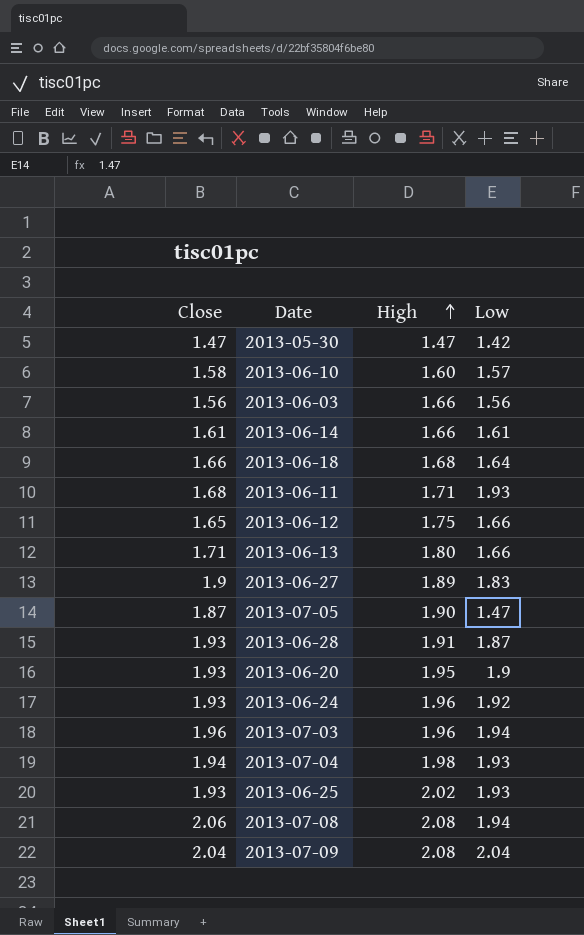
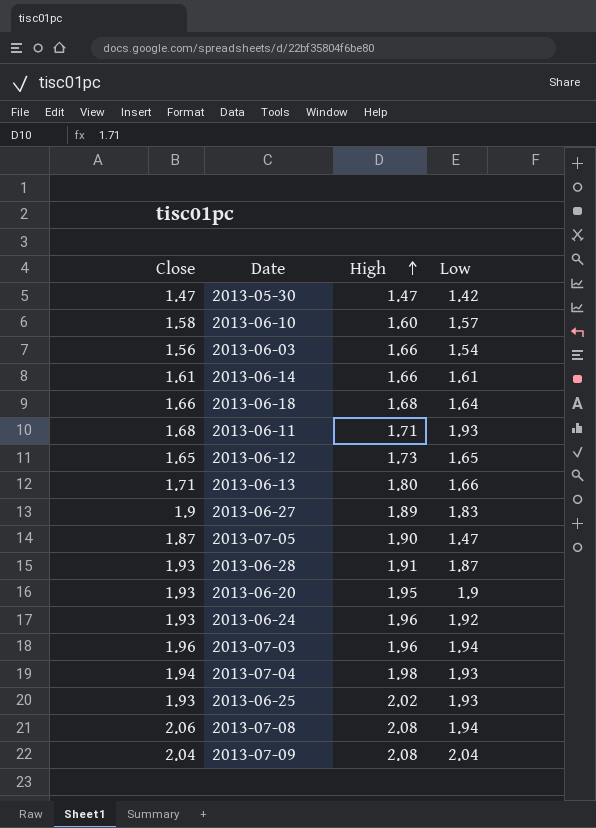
2013-06-03 | Low: 1.56 -> 1.54
2013-06-12 | High: 1.75 -> 1.73
2013-06-12 | Low: 1.66 -> 1.65

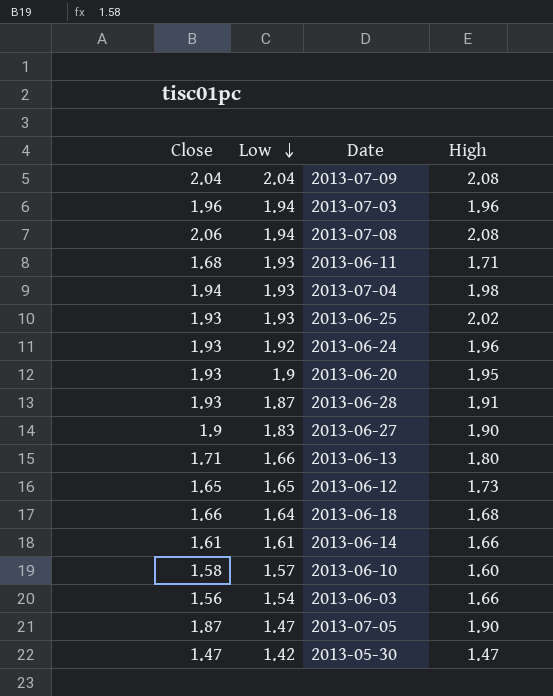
row order: High ascending -> Low descending
column Low | position: 4 -> 2
2013-06-27 | High: 1.89 -> 1.90

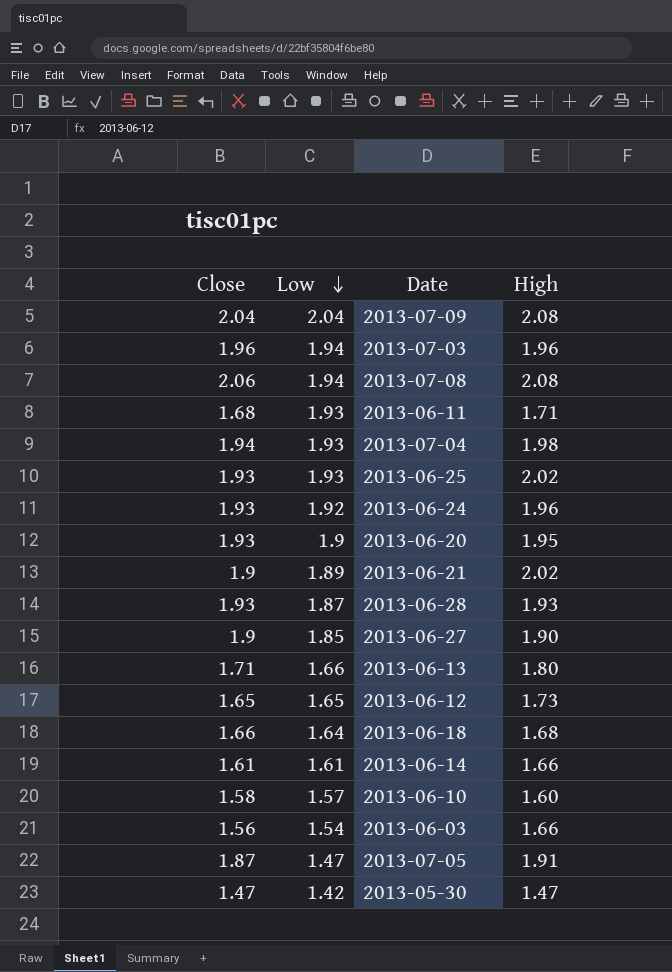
row 2013-06-21: none -> 1.9 | 1.89 | 2.02
2013-06-28 | High: 1.91 -> 1.93
2013-06-27 | Low: 1.83 -> 1.85
2013-07-05 | High: 1.90 -> 1.91

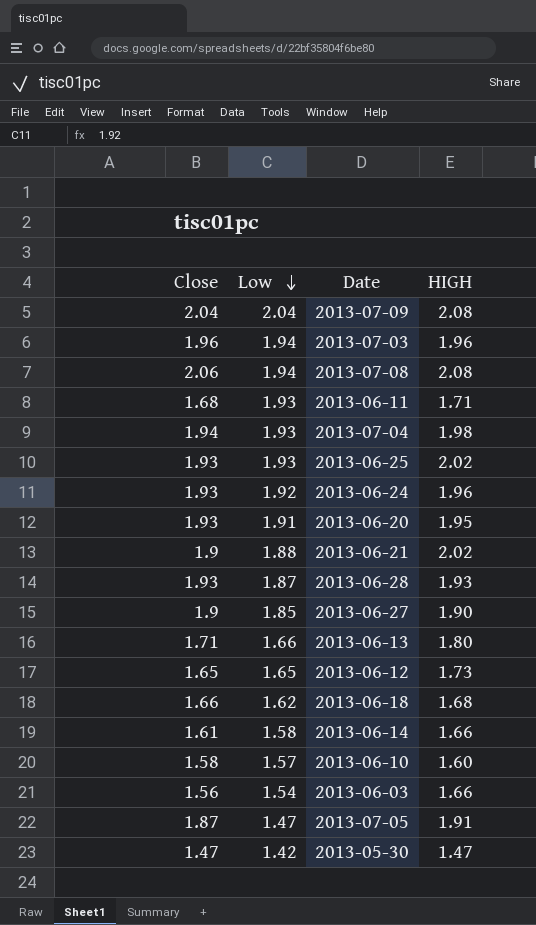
column name: High -> HIGH
2013-06-20 | Low: 1.9 -> 1.91
2013-06-21 | Low: 1.89 -> 1.88
2013-06-18 | Low: 1.64 -> 1.62
2013-06-14 | Low: 1.61 -> 1.58

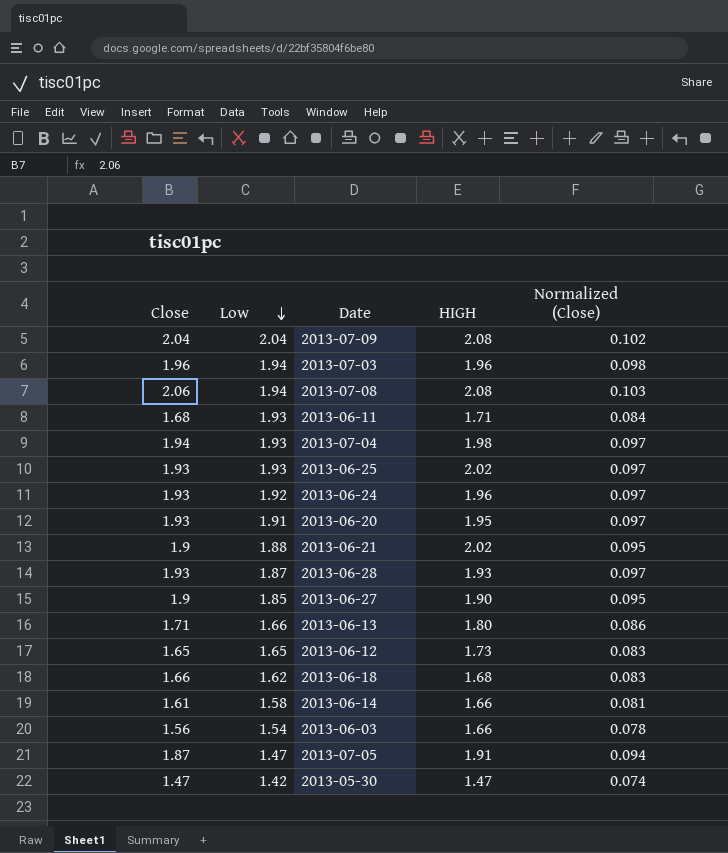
column Normalized (Close) | formula: none -> [Close] * 0.05
row 2013-06-10: 1.58 | 1.57 | 1.60 -> none

